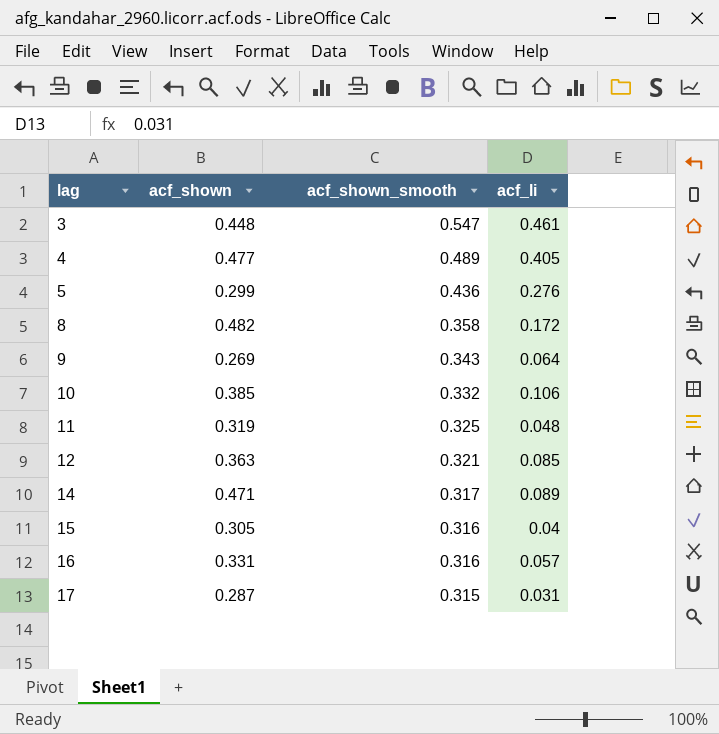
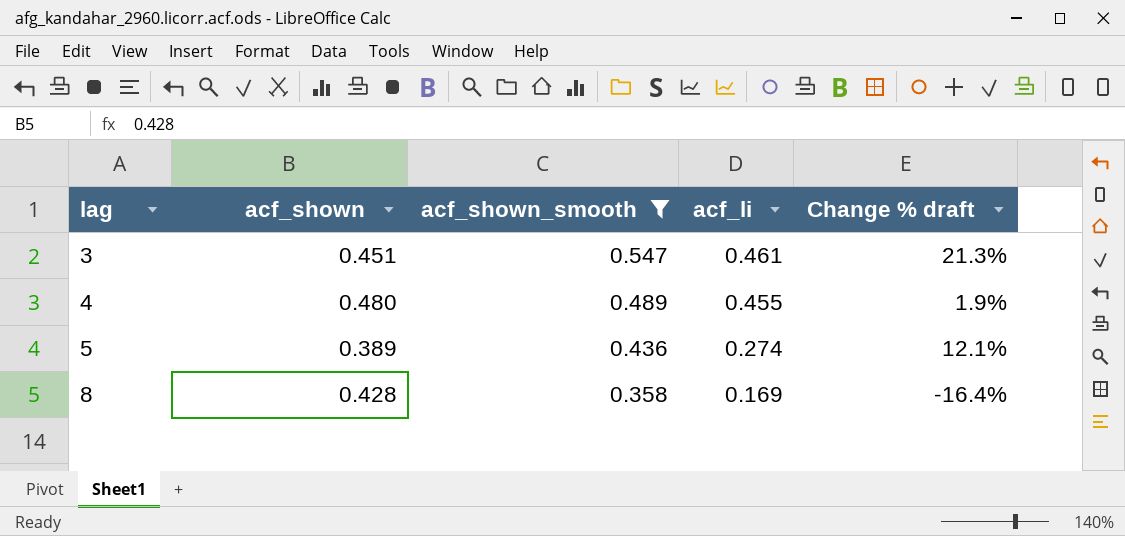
filter: none -> acf_shown_smooth >= 0.358
column Change % draft | formula: none -> ([acf_shown_smooth] - [acf_shown]) / [acf_shown]
3 | acf_shown: 0.448 -> 0.451
4 | acf_shown: 0.477 -> 0.480
4 | acf_li: 0.405 -> 0.455
5 | acf_shown: 0.299 -> 0.389
5 | acf_li: 0.276 -> 0.274
8 | acf_shown: 0.482 -> 0.428
8 | acf_li: 0.172 -> 0.169

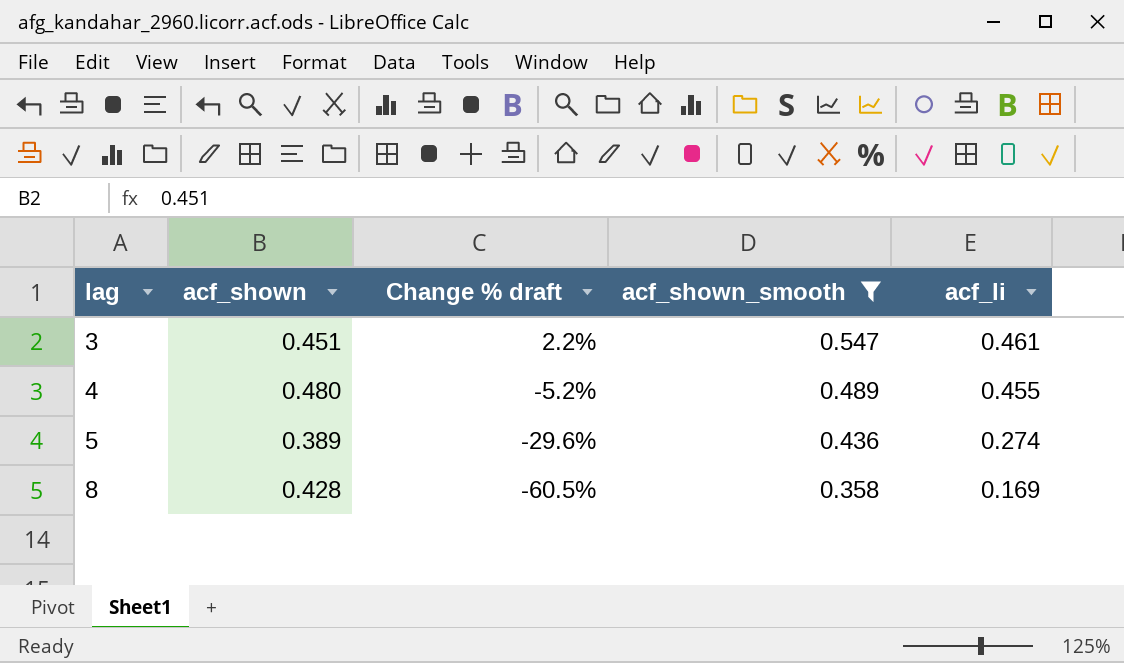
column Change % draft | formula: ([acf_shown_smooth] - [acf_shown]) / [acf_shown] -> ([acf_li] - [acf_shown]) / [acf_shown]
column Change % draft | position: 5 -> 3

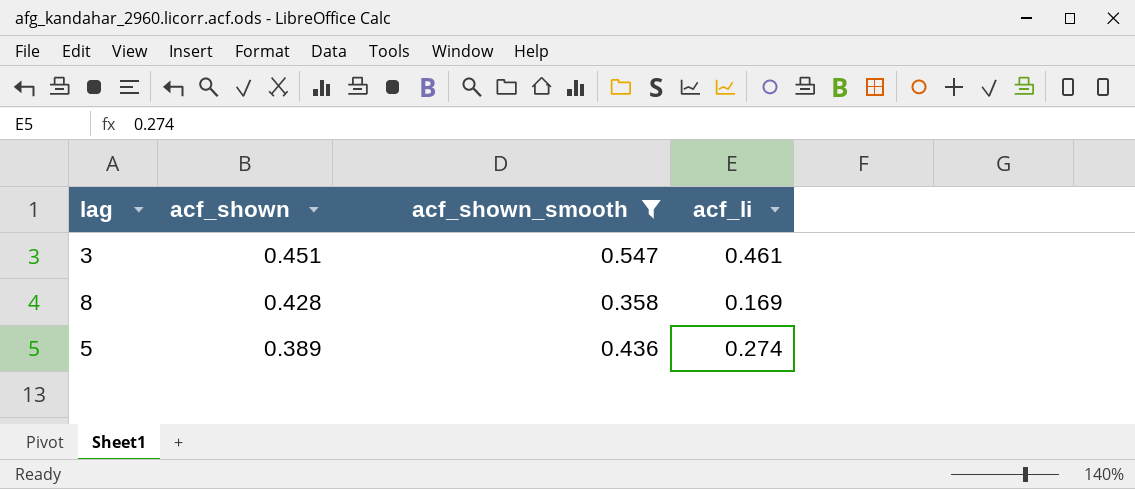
row order: lag ascending -> acf_shown descending
column Change % draft | formula: ([acf_li] - [acf_shown]) / [acf_shown] -> none
row 4: 0.480 | -5.2% | 0.489 | 0.455 -> none

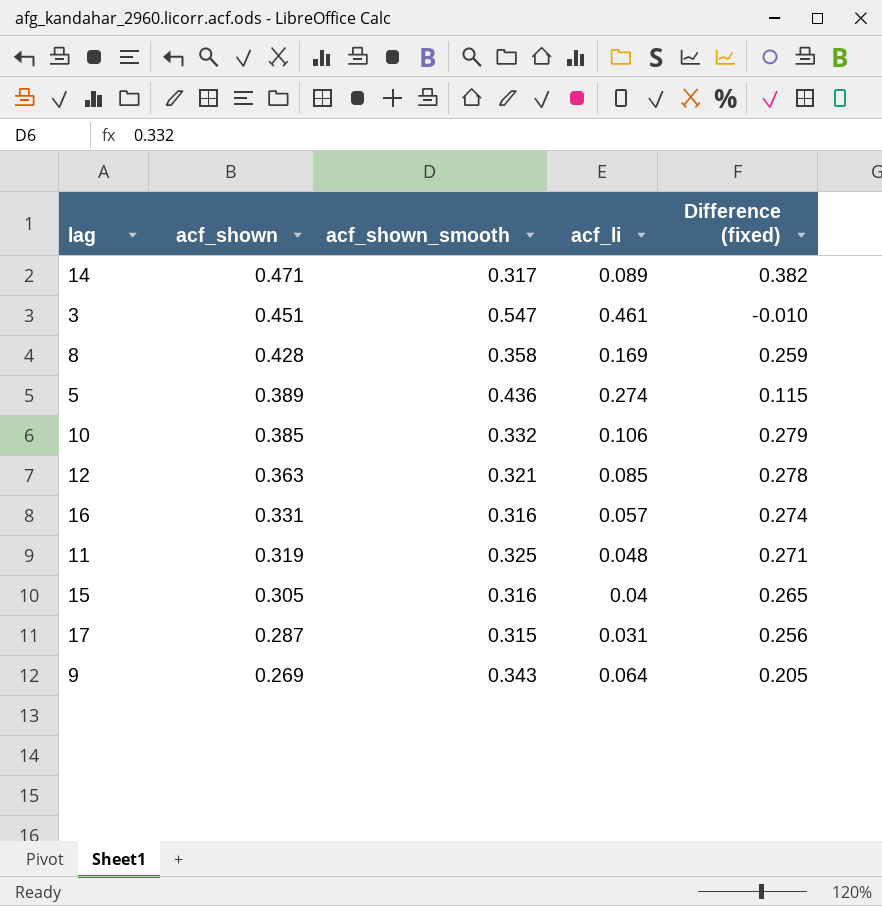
filter: acf_shown_smooth >= 0.358 -> none
column Difference (fixed) | formula: none -> [acf_shown] - [acf_li]

